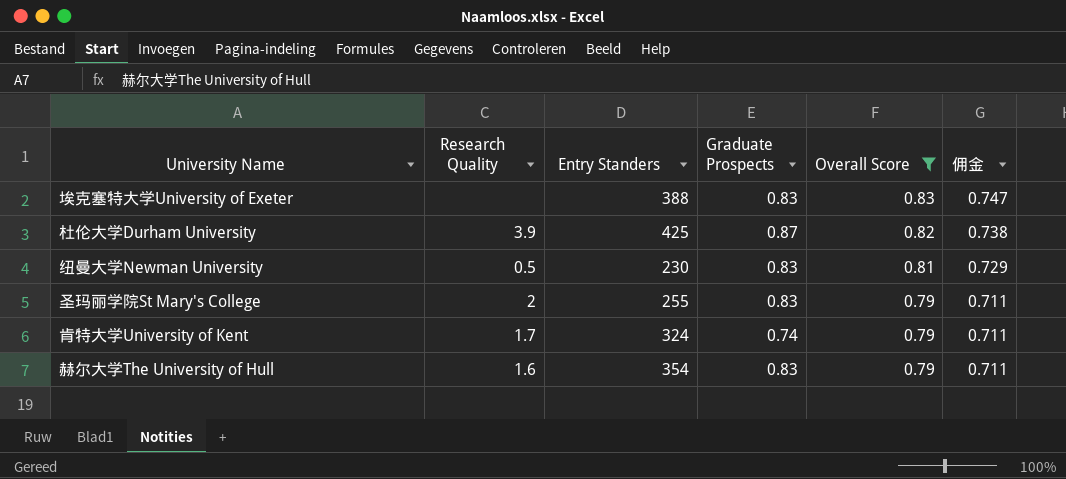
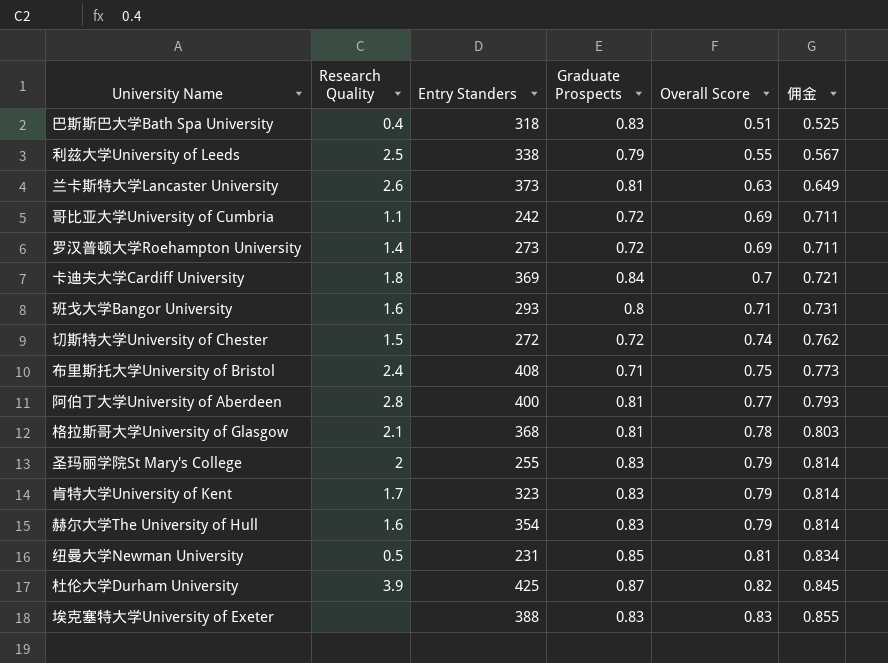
filter: Overall Score >= 0.79 -> none
row order: Overall Score descending -> Overall Score ascending
column 佣金 | formula: [Overall Score] * 0.9 -> [Overall Score] * 1.03
肯特大学University of Kent | Entry Standers: 324 -> 323
肯特大学University of Kent | Graduate Prospects: 0.74 -> 0.83
纽曼大学Newman University | Entry Standers: 230 -> 231
纽曼大学Newman University | Graduate Prospects: 0.83 -> 0.85

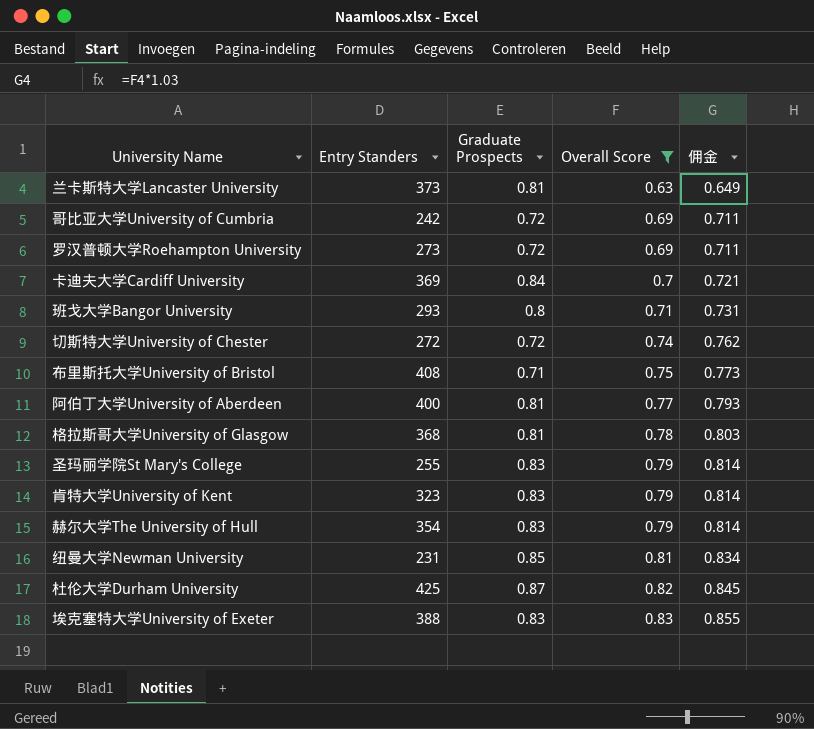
filter: none -> Overall Score >= 0.63
column Research Quality | position: 2 -> none

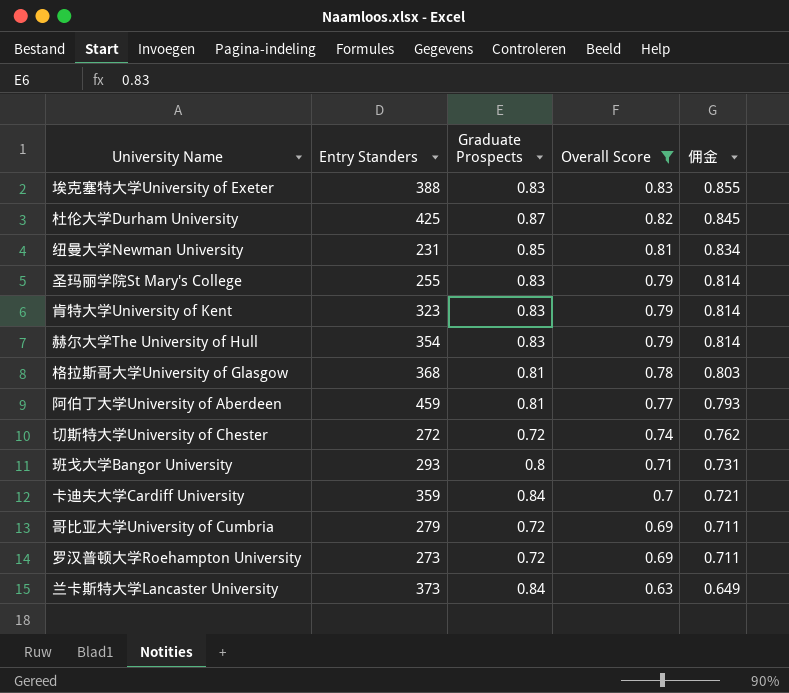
row order: Overall Score ascending -> Overall Score descending
row 布里斯托大学University of Bristol: 408 | 0.71 | 0.75 | 0.773 -> none
阿伯丁大学University of Aberdeen | Entry Standers: 400 -> 459
卡迪夫大学Cardiff University | Entry Standers: 369 -> 359
哥比亚大学University of Cumbria | Entry Standers: 242 -> 279
兰卡斯特大学Lancaster University | Graduate Prospects: 0.81 -> 0.84

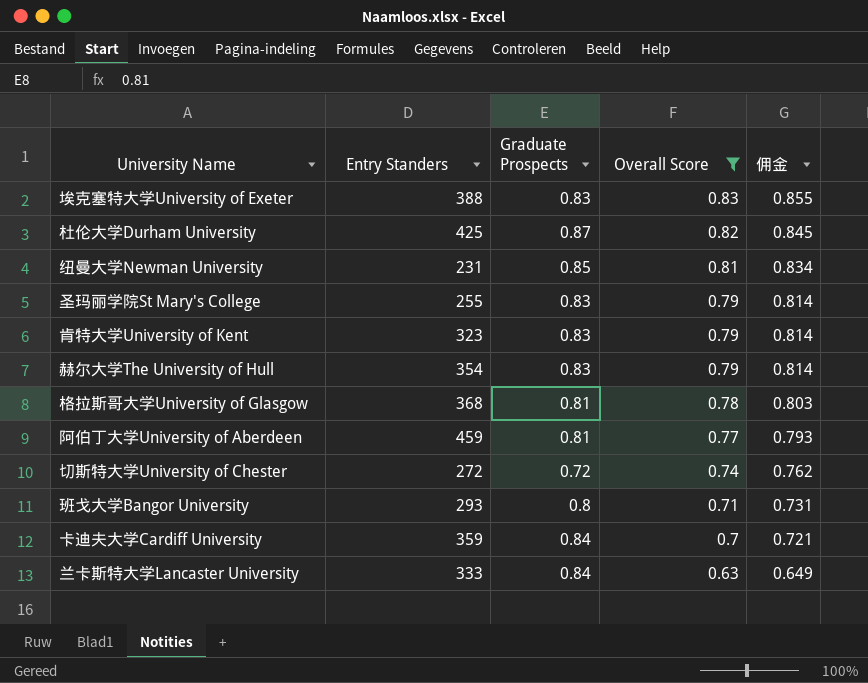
row 哥比亚大学University of Cumbria: 279 | 0.72 | 0.69 | 0.711 -> none
row 罗汉普顿大学Roehampton University: 273 | 0.72 | 0.69 | 0.711 -> none
兰卡斯特大学Lancaster University | Entry Standers: 373 -> 333

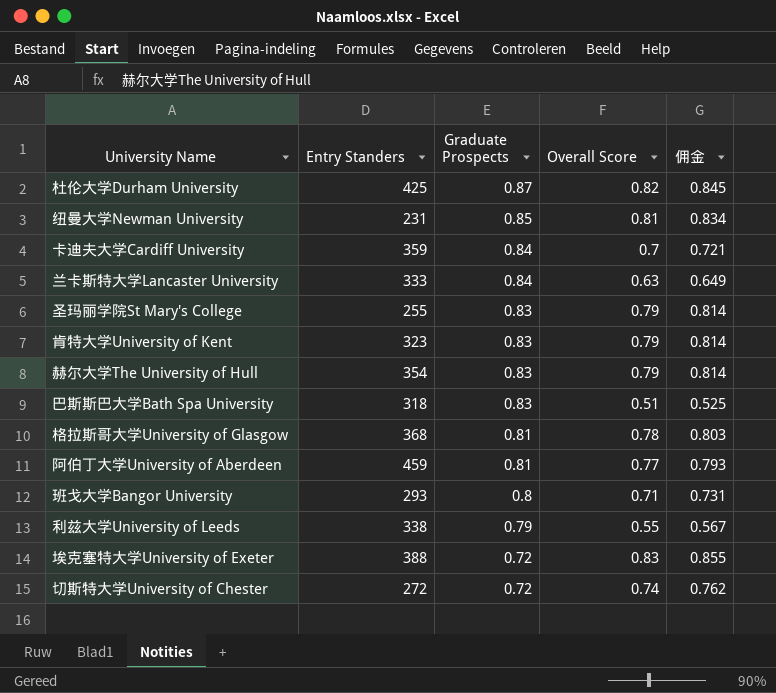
filter: Overall Score >= 0.63 -> none
row order: Overall Score descending -> Graduate Prospects descending
埃克塞特大学University of Exeter | Graduate Prospects: 0.83 -> 0.72

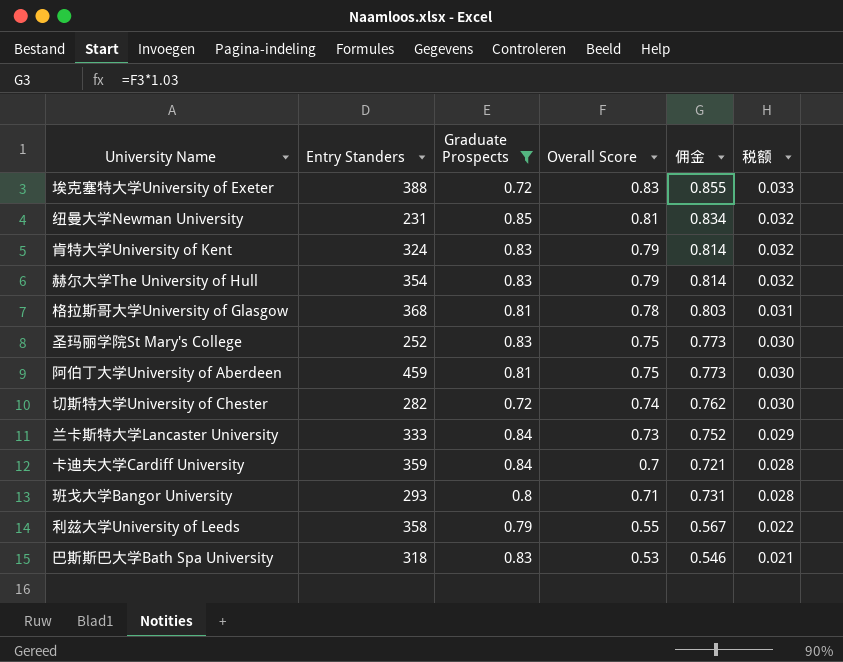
filter: none -> Graduate Prospects != 0.87
row order: Graduate Prospects descending -> 税额 descending
column 税额 | formula: none -> [Overall Score] * 0.04
肯特大学University of Kent | Entry Standers: 323 -> 324
圣玛丽学院St Mary's College | Entry Standers: 255 -> 252
圣玛丽学院St Mary's College | Overall Score: 0.79 -> 0.75
圣玛丽学院St Mary's College | 佣金: 0.814 -> 0.773
阿伯丁大学University of Aberdeen | Overall Score: 0.77 -> 0.75
阿伯丁大学University of Aberdeen | 佣金: 0.793 -> 0.773
切斯特大学University of Chester | Entry Standers: 272 -> 282
兰卡斯特大学Lancaster University | Overall Score: 0.63 -> 0.73
兰卡斯特大学Lancaster University | 佣金: 0.649 -> 0.752
利兹大学University of Leeds | Entry Standers: 338 -> 358
巴斯斯巴大学Bath Spa University | Overall Score: 0.51 -> 0.53
巴斯斯巴大学Bath Spa University | 佣金: 0.525 -> 0.546

